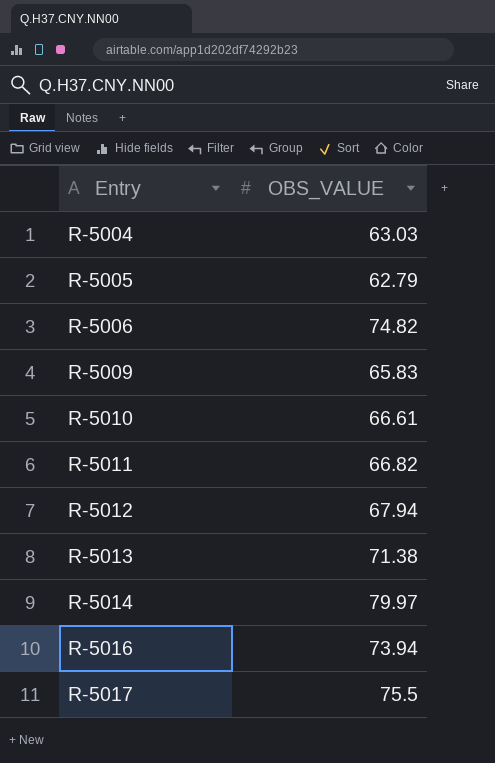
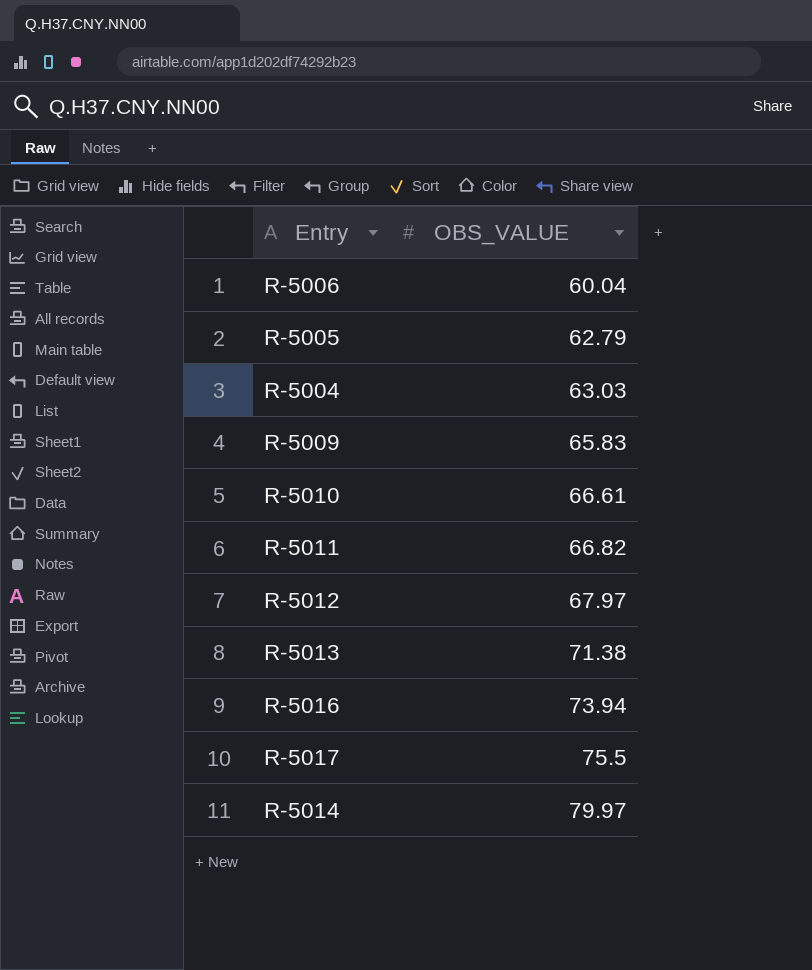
row order: Entry ascending -> OBS_VALUE ascending
R-5006 | OBS_VALUE: 74.82 -> 60.04
R-5012 | OBS_VALUE: 67.94 -> 67.97

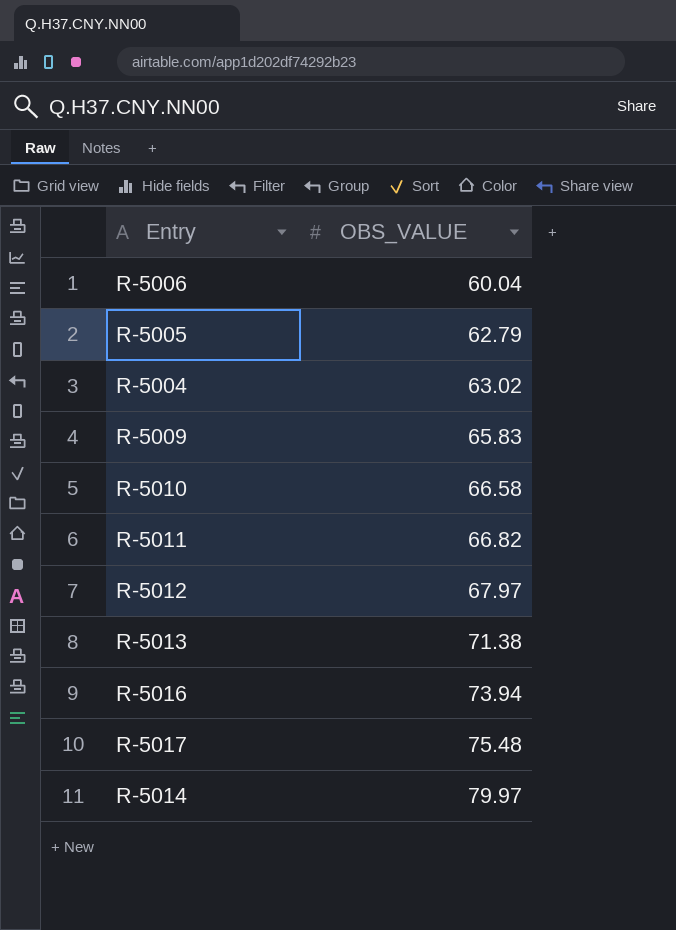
R-5004 | OBS_VALUE: 63.03 -> 63.02
R-5010 | OBS_VALUE: 66.61 -> 66.58
R-5017 | OBS_VALUE: 75.5 -> 75.48

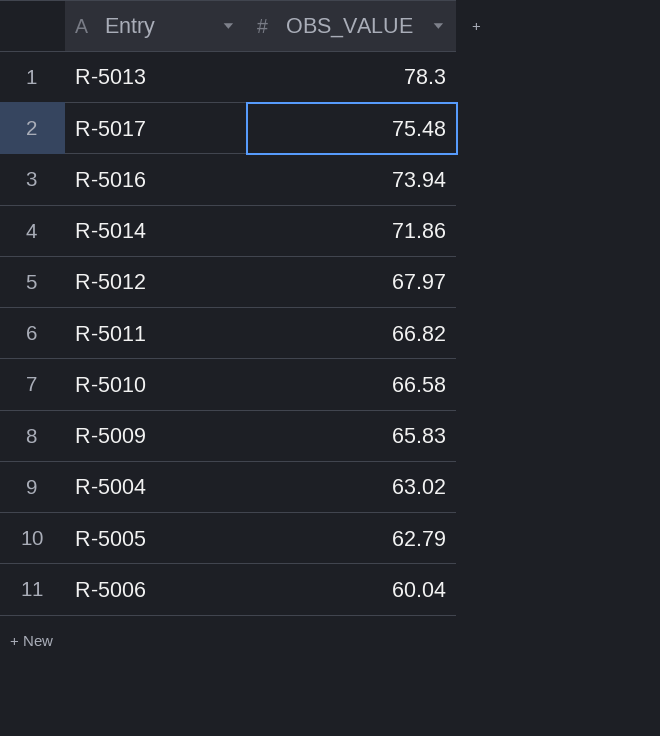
row order: OBS_VALUE ascending -> OBS_VALUE descending
R-5013 | OBS_VALUE: 71.38 -> 78.3
R-5014 | OBS_VALUE: 79.97 -> 71.86

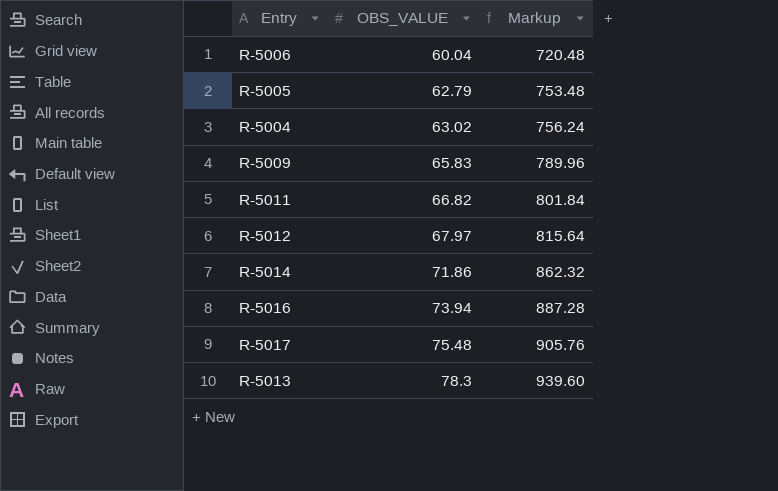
row order: OBS_VALUE descending -> OBS_VALUE ascending
column Markup | formula: none -> [OBS_VALUE] * 12
row R-5010: 66.58 -> none

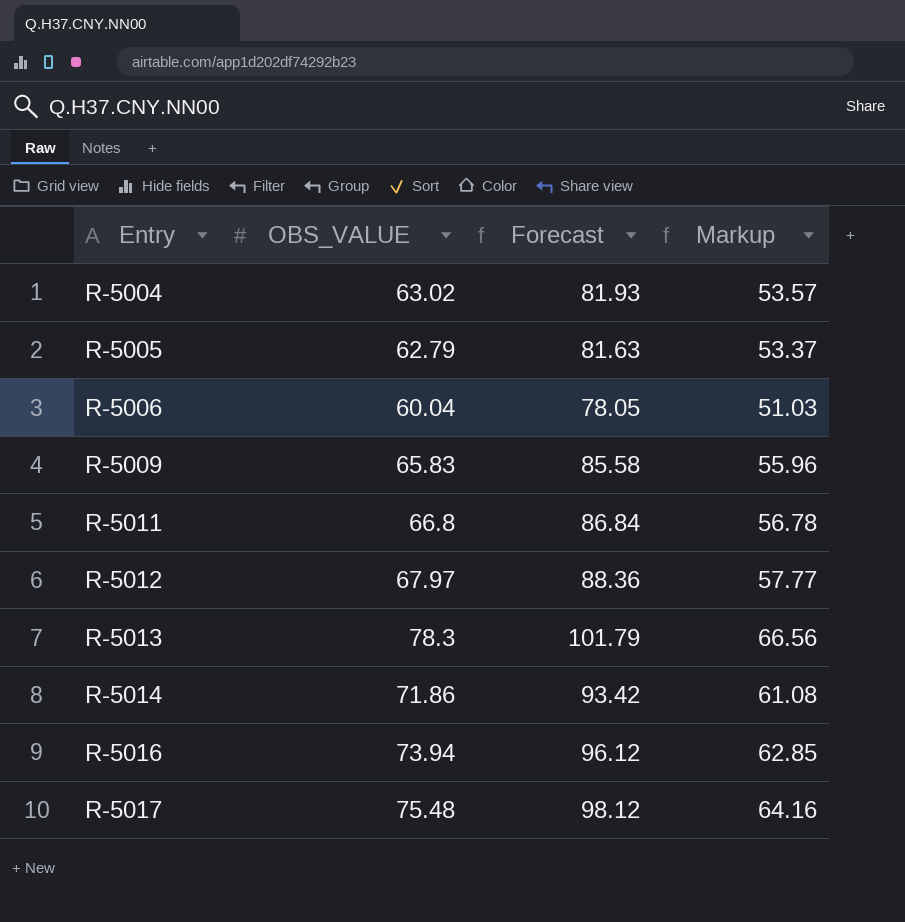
row order: OBS_VALUE ascending -> Entry ascending
column Forecast | formula: none -> [OBS_VALUE] * 1.3
column Markup | formula: [OBS_VALUE] * 12 -> [OBS_VALUE] * 0.85
R-5011 | OBS_VALUE: 66.82 -> 66.8

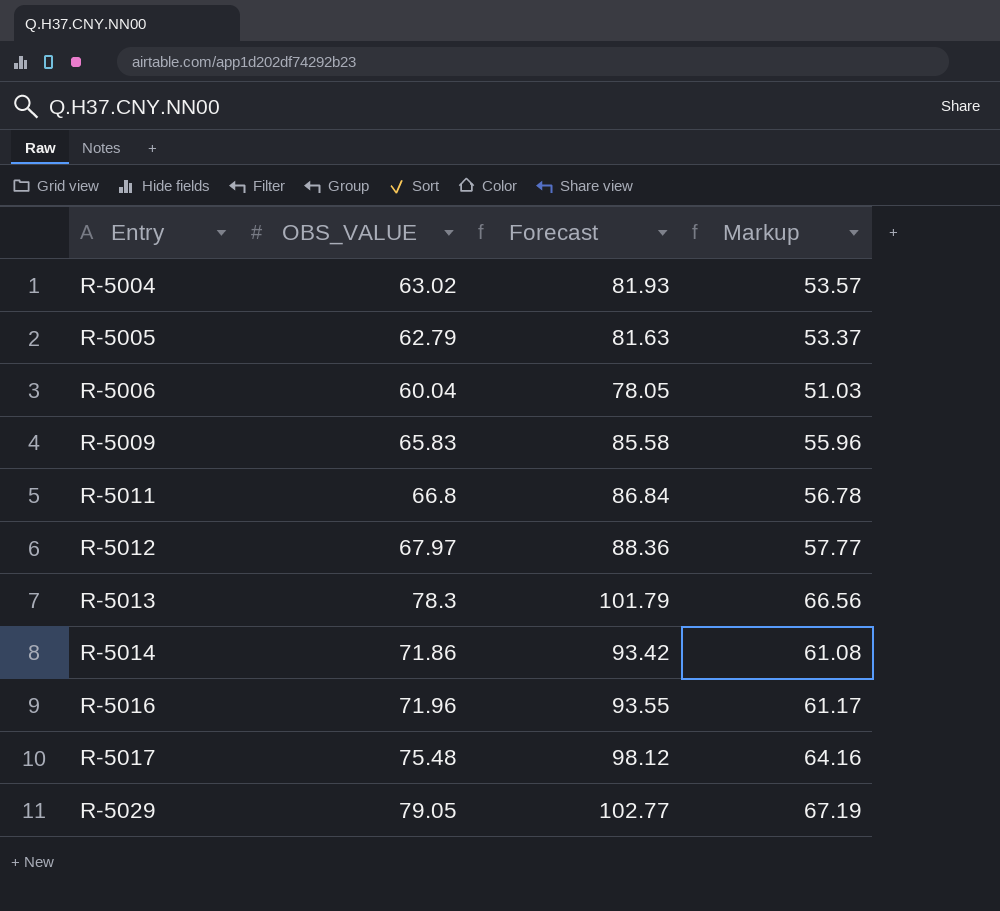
R-5016 | OBS_VALUE: 73.94 -> 71.96
R-5016 | Forecast: 96.12 -> 93.55
R-5016 | Markup: 62.85 -> 61.17
row R-5029: none -> 79.05 | 102.77 | 67.19

